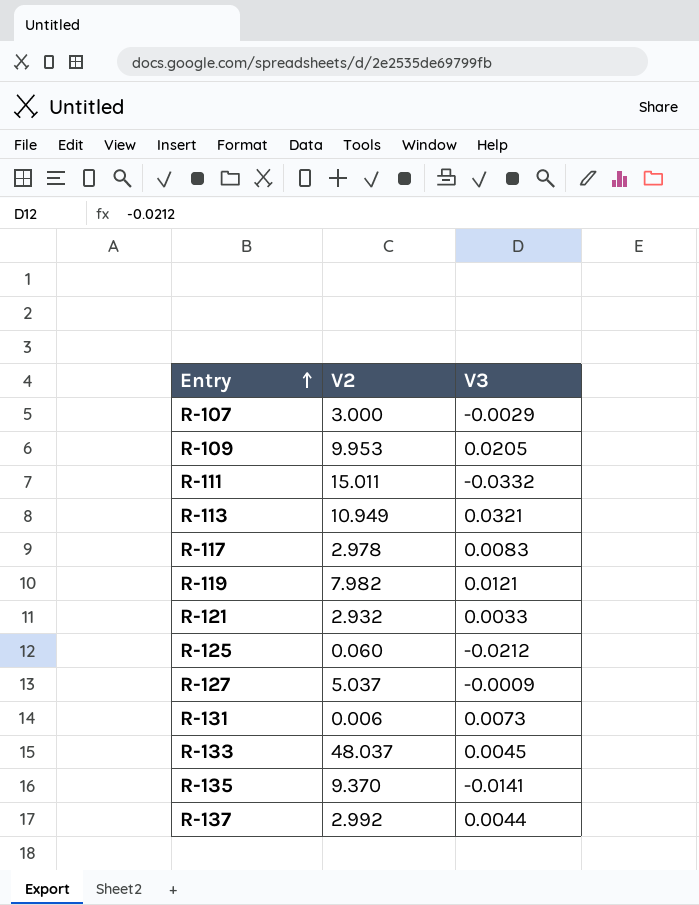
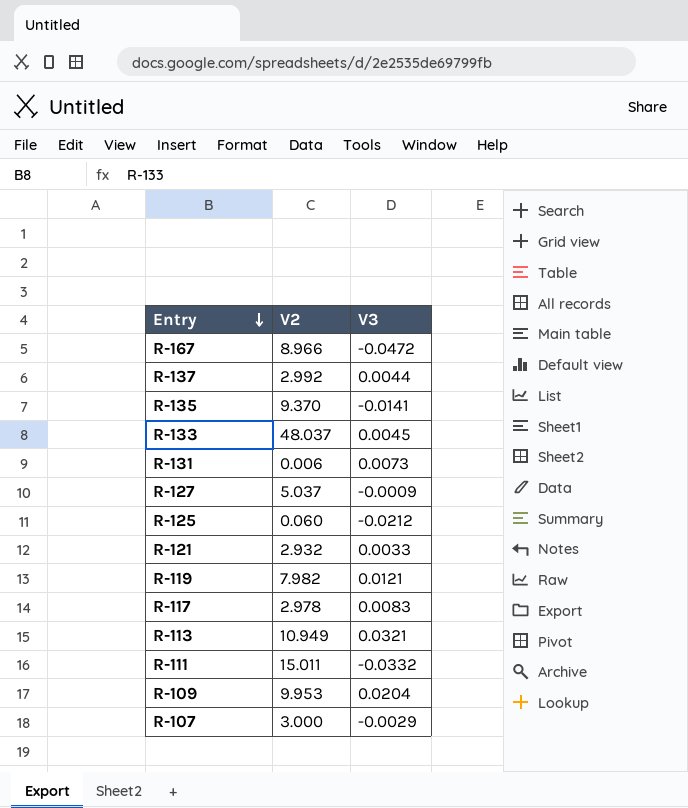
row order: Entry ascending -> Entry descending
row R-167: none -> 8.966 | -0.0472
R-109 | V3: 0.0205 -> 0.0204

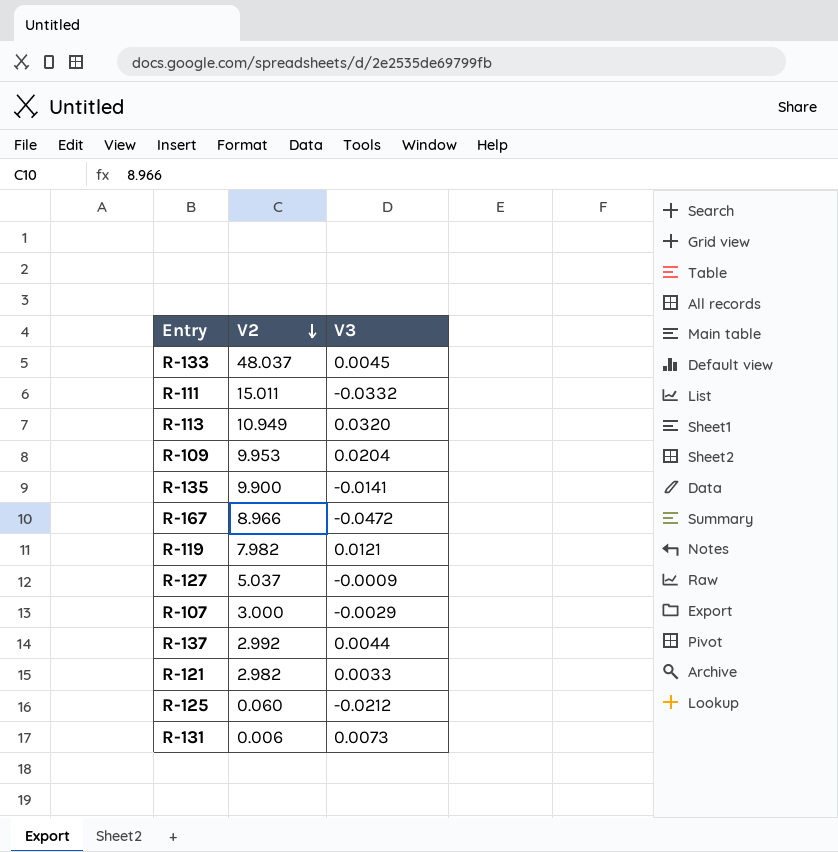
row order: Entry descending -> V2 descending
row R-117: 2.978 | 0.0083 -> none
R-113 | V3: 0.0321 -> 0.0320
R-135 | V2: 9.370 -> 9.900
R-121 | V2: 2.932 -> 2.982

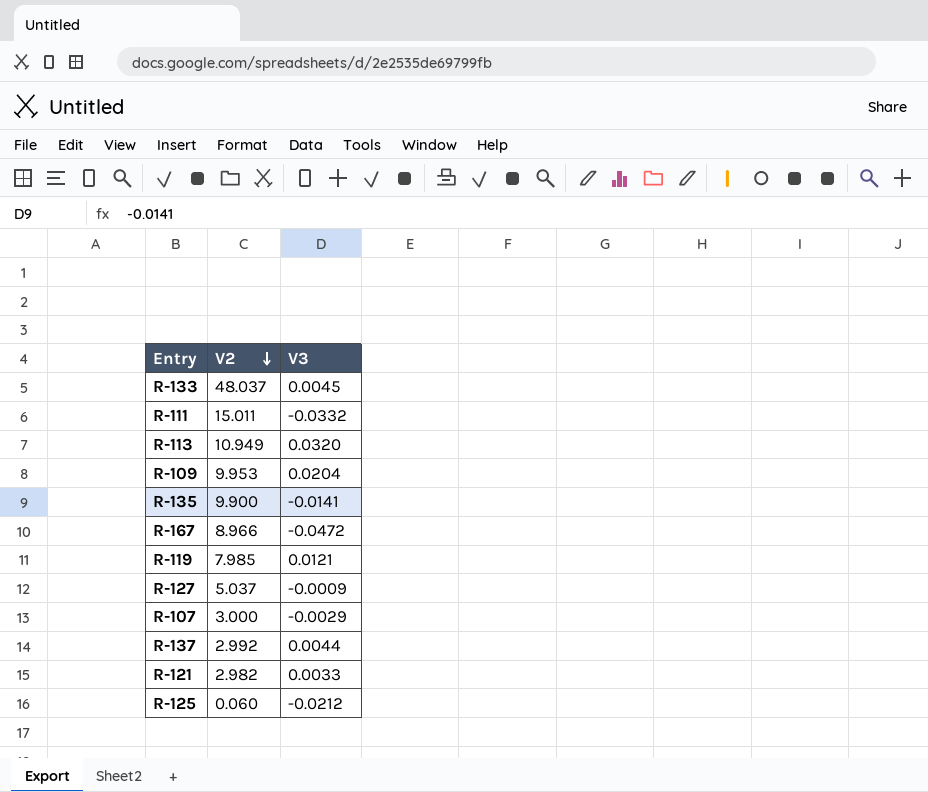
row R-131: 0.006 | 0.0073 -> none
R-119 | V2: 7.982 -> 7.985

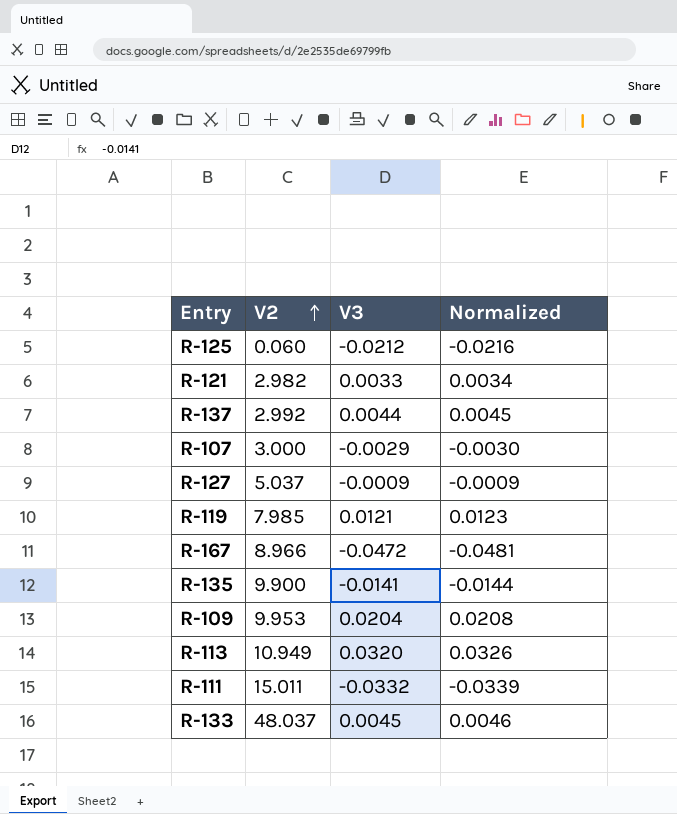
row order: V2 descending -> V2 ascending
column Normalized | formula: none -> [V3] * 1.02

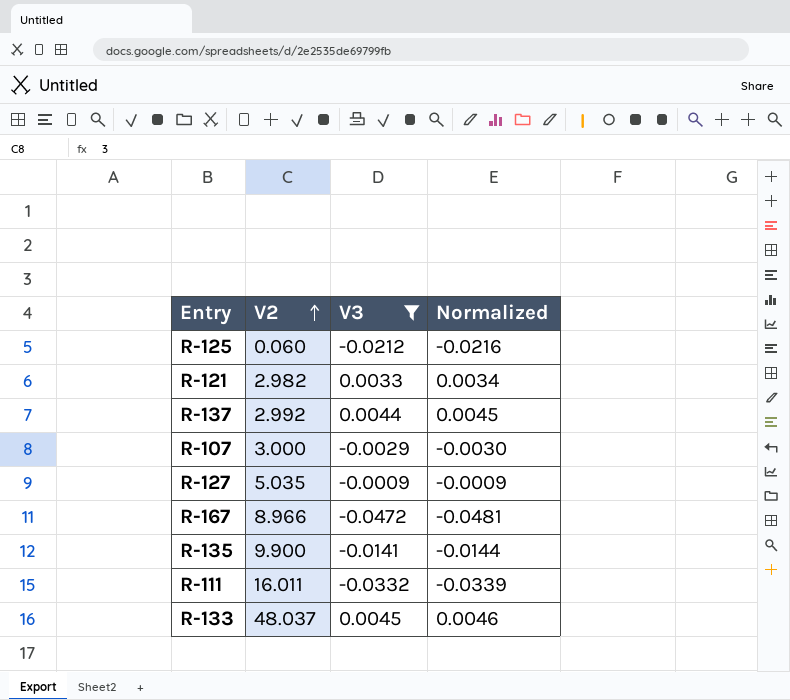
filter: none -> V3 <= 0.0045
R-127 | V2: 5.037 -> 5.035
R-111 | V2: 15.011 -> 16.011

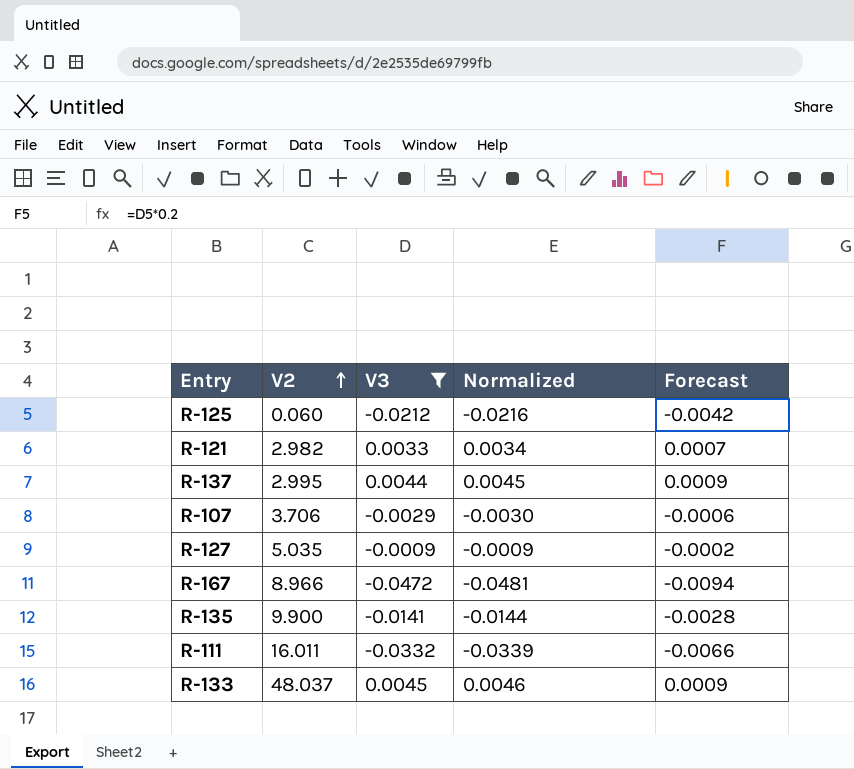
column Forecast | formula: none -> [V3] * 0.2
R-137 | V2: 2.992 -> 2.995
R-107 | V2: 3.000 -> 3.706

